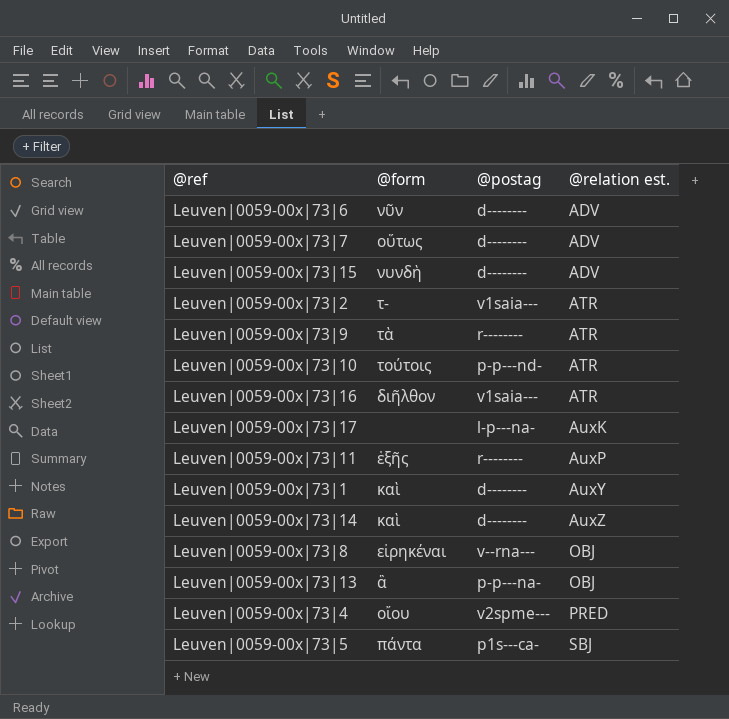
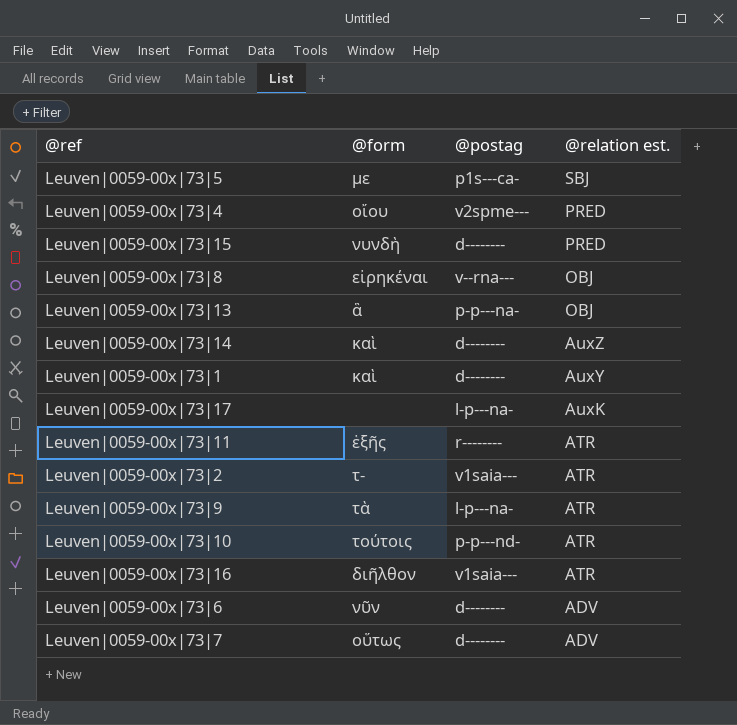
row order: @relation est. ascending -> @relation est. descending
Leuven|0059-00x|73|5 | @form: πάντα -> με
Leuven|0059-00x|73|15 | @relation est.: ADV -> PRED
Leuven|0059-00x|73|11 | @relation est.: AuxP -> ATR
Leuven|0059-00x|73|9 | @postag: r-------- -> l-p---na-

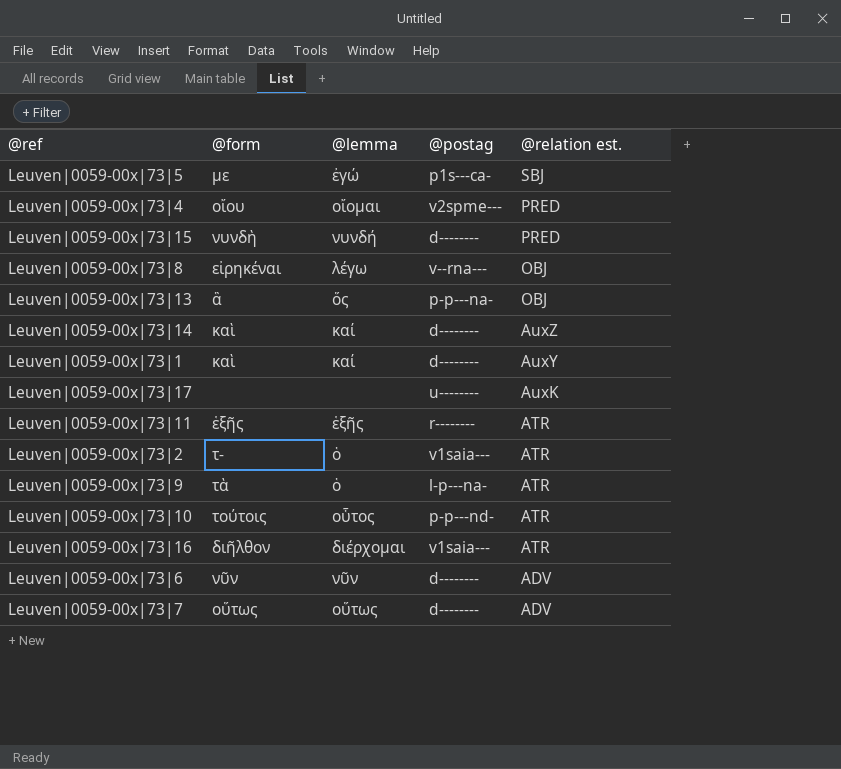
column @lemma | position: none -> 3
Leuven|0059-00x|73|17 | @postag: l-p---na- -> u--------

